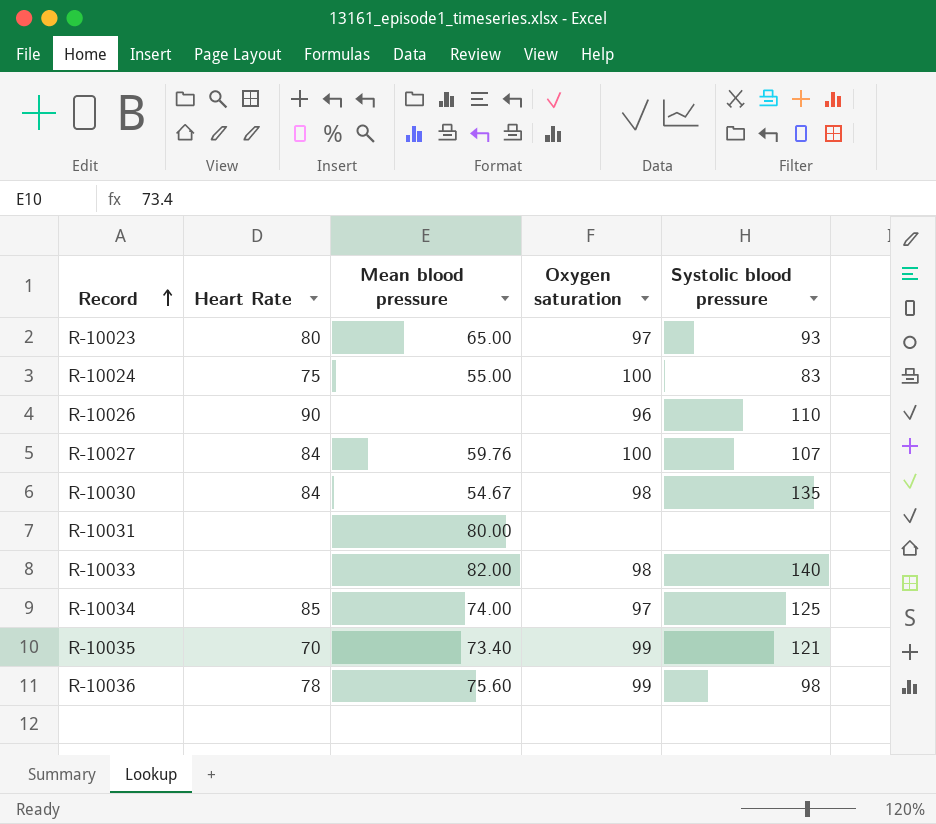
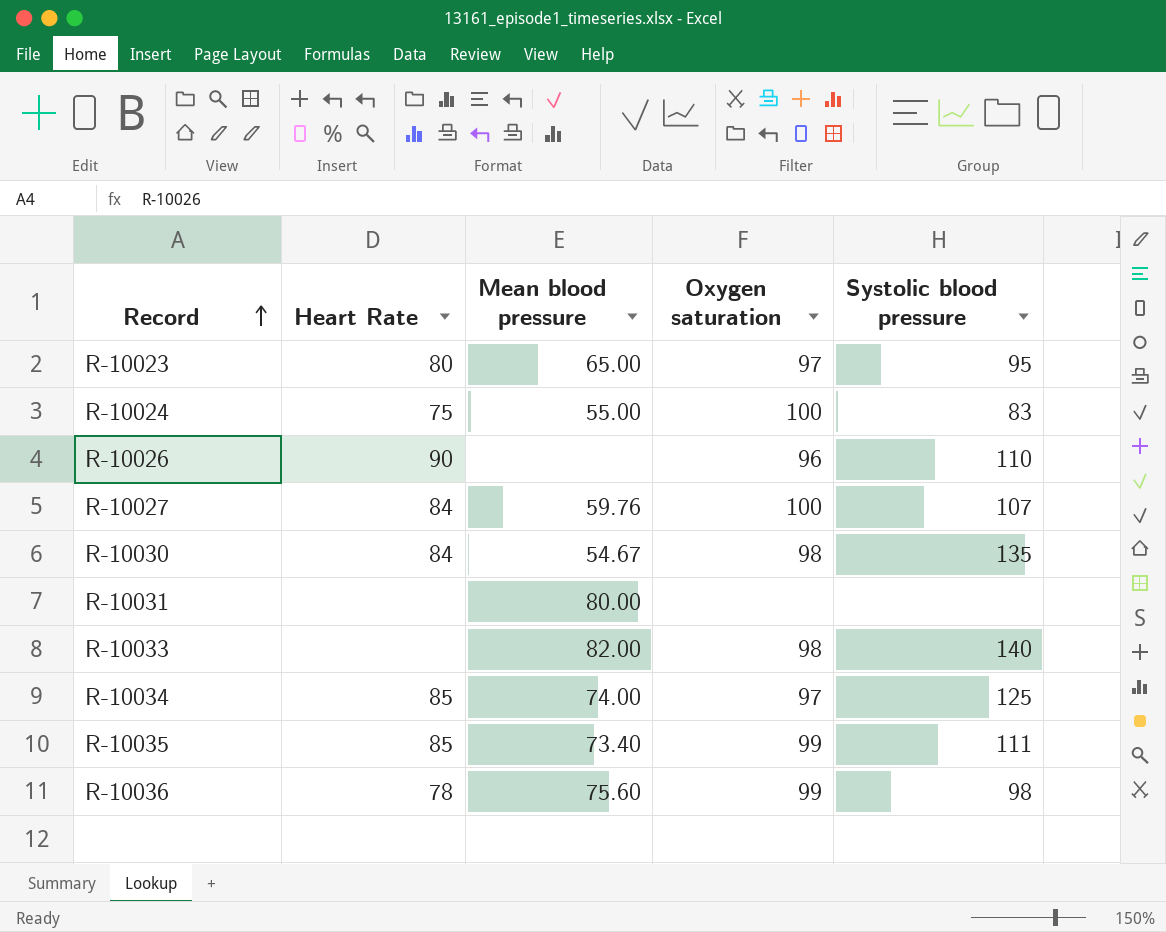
R-10023 | Systolic blood pressure: 93 -> 95
R-10035 | Heart Rate: 70 -> 85
R-10035 | Systolic blood pressure: 121 -> 111

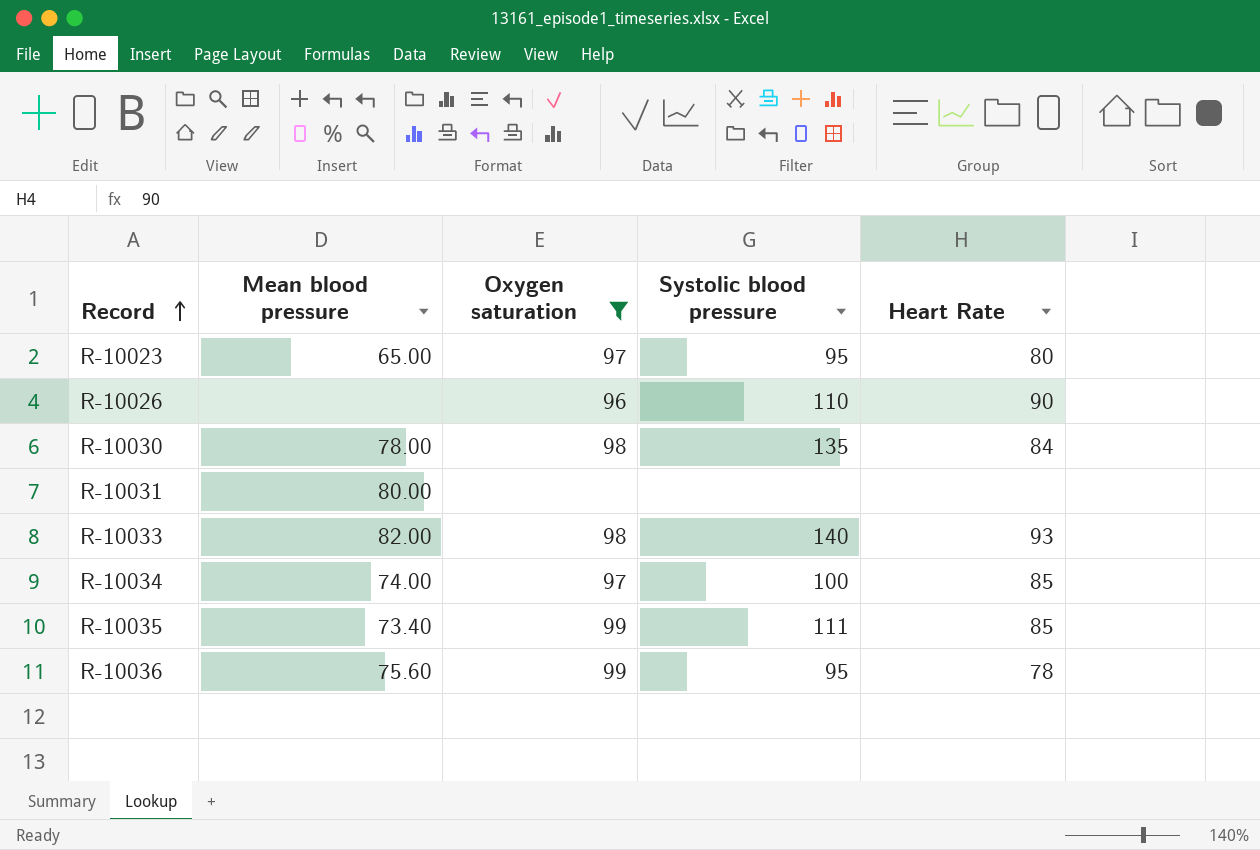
filter: none -> Oxygen saturation != 100
column Heart Rate | position: 2 -> 5
R-10030 | Mean blood pressure: 54.67 -> 78.00
R-10033 | Heart Rate: none -> 93
R-10034 | Systolic blood pressure: 125 -> 100
R-10036 | Systolic blood pressure: 98 -> 95

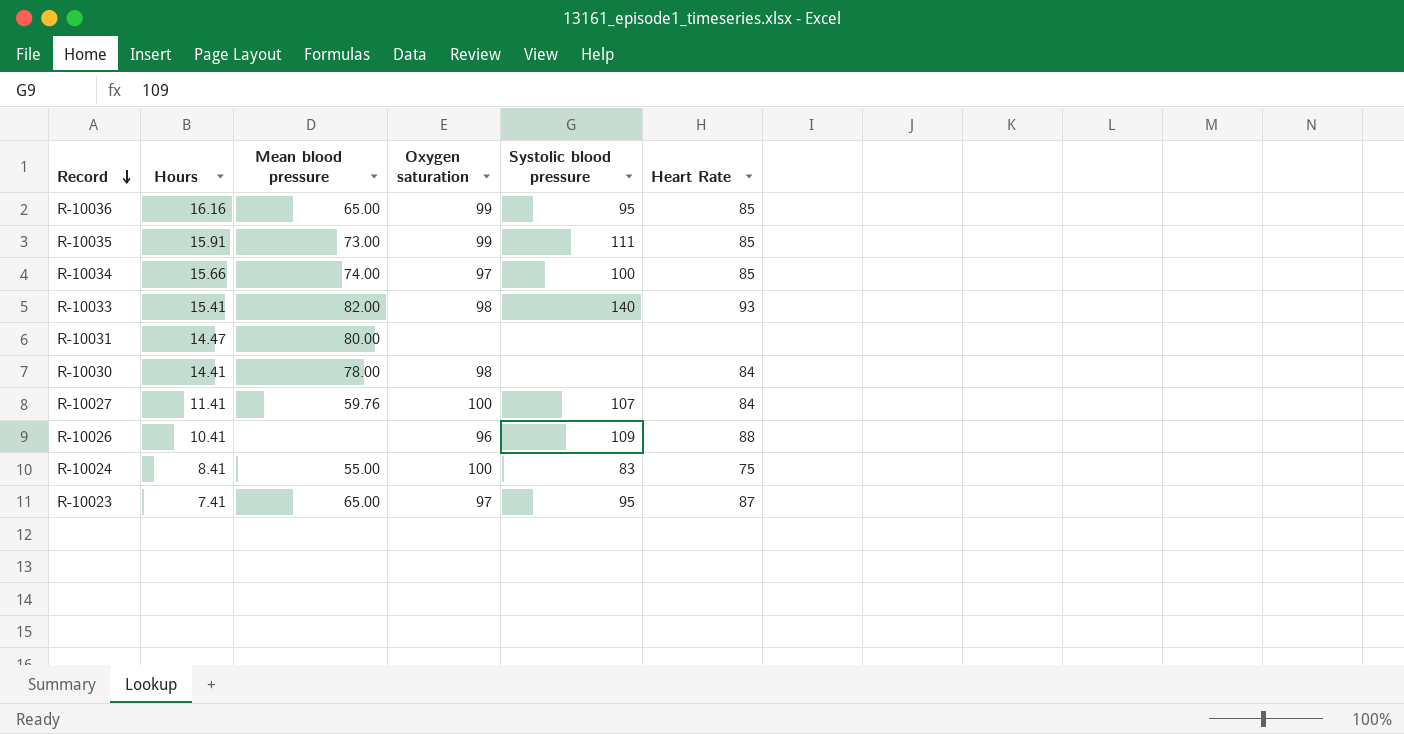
filter: Oxygen saturation != 100 -> none
row order: Record ascending -> Record descending
column Hours | position: none -> 2
R-10036 | Mean blood pressure: 75.60 -> 65.00
R-10036 | Heart Rate: 78 -> 85
R-10035 | Mean blood pressure: 73.40 -> 73.00
R-10030 | Systolic blood pressure: 135 -> none
R-10026 | Systolic blood pressure: 110 -> 109
R-10026 | Heart Rate: 90 -> 88
R-10023 | Heart Rate: 80 -> 87

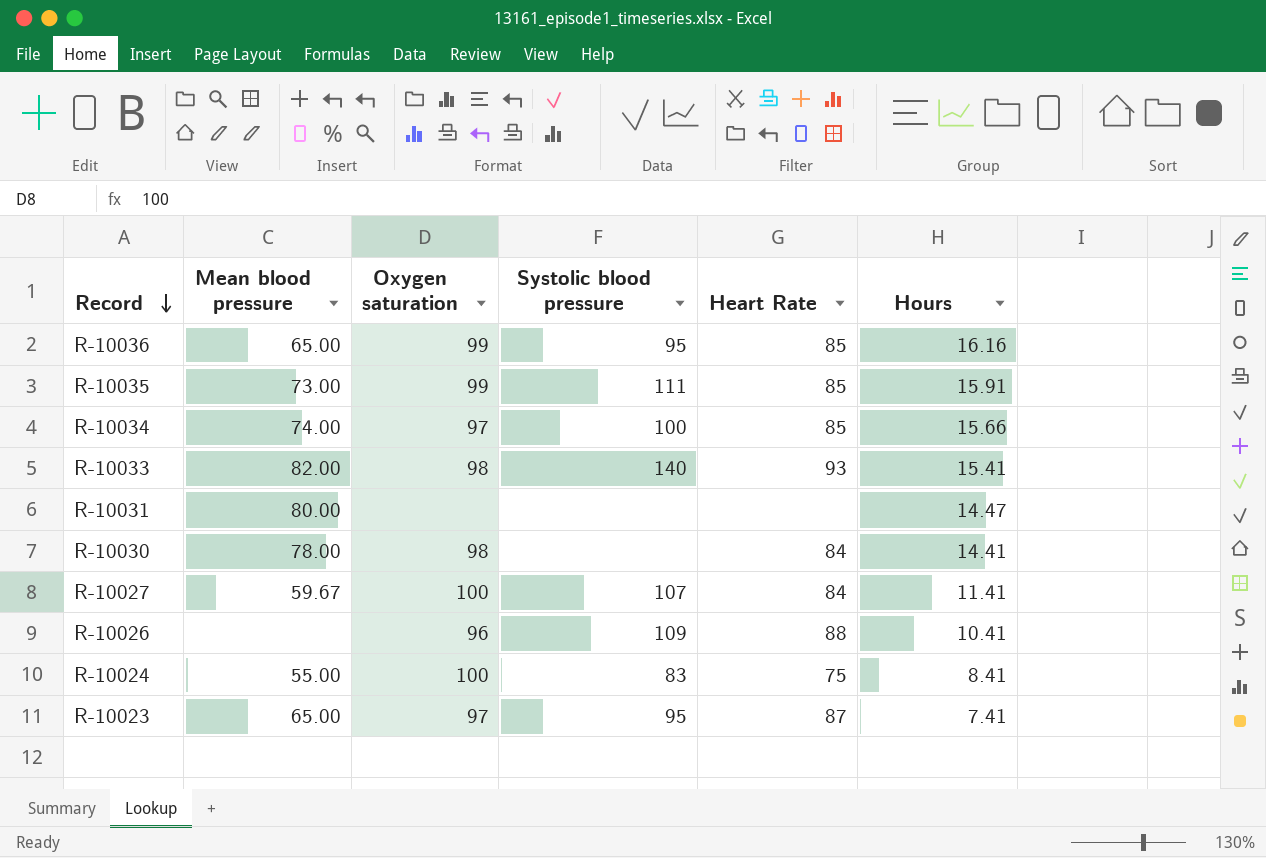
column Hours | position: 2 -> 6
R-10027 | Mean blood pressure: 59.76 -> 59.67

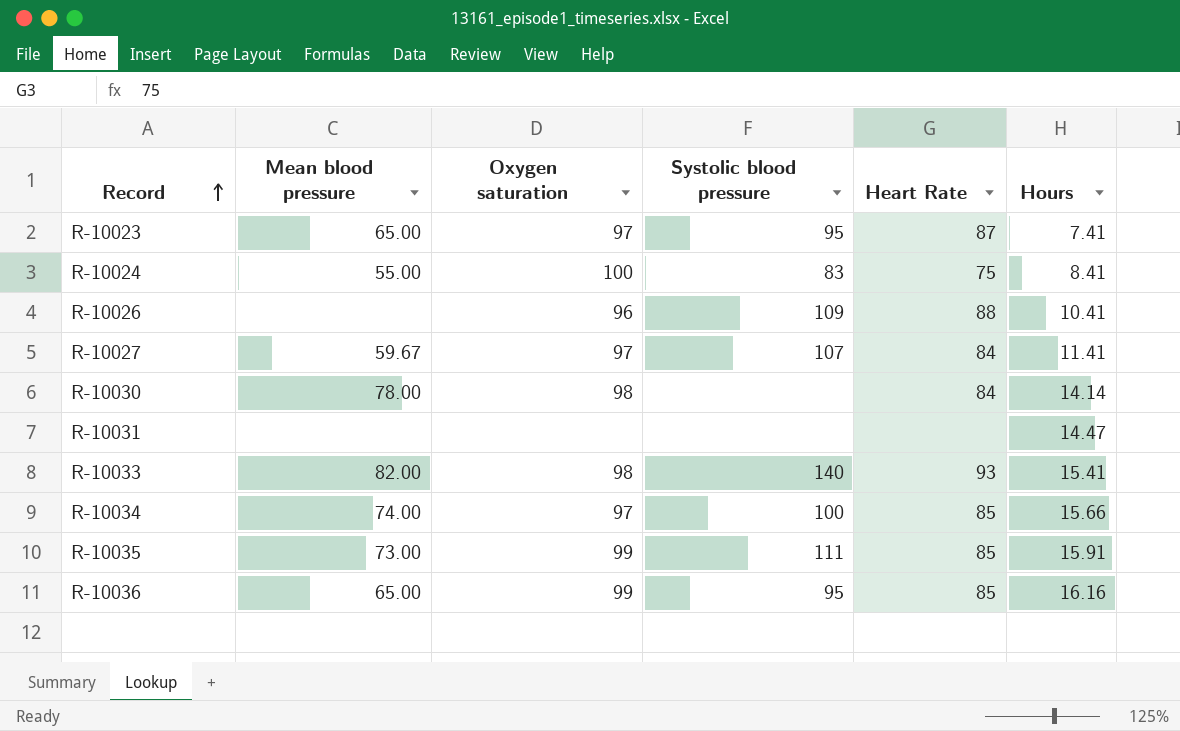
row order: Record descending -> Record ascending
R-10027 | Oxygen saturation: 100 -> 97
R-10030 | Hours: 14.41 -> 14.14
R-10031 | Mean blood pressure: 80.00 -> none

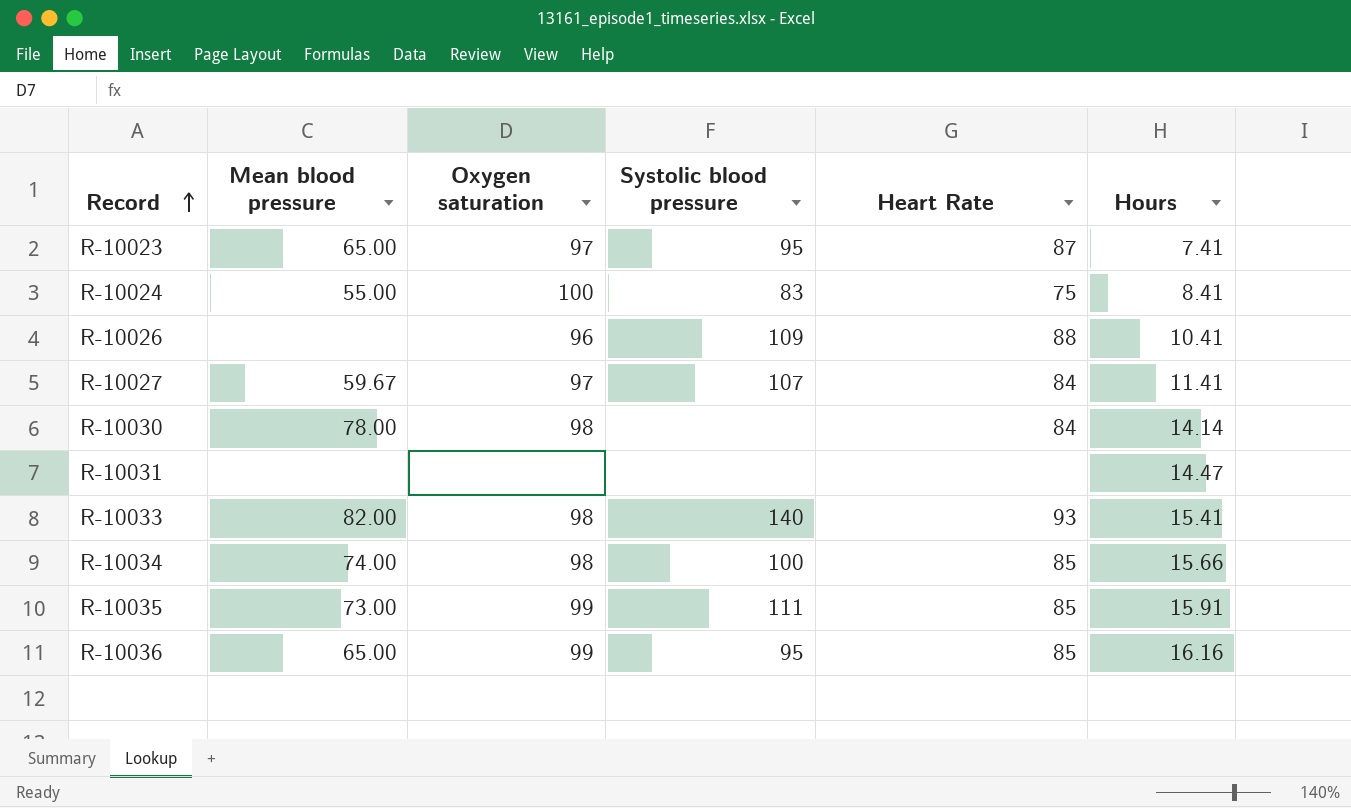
R-10034 | Oxygen saturation: 97 -> 98

